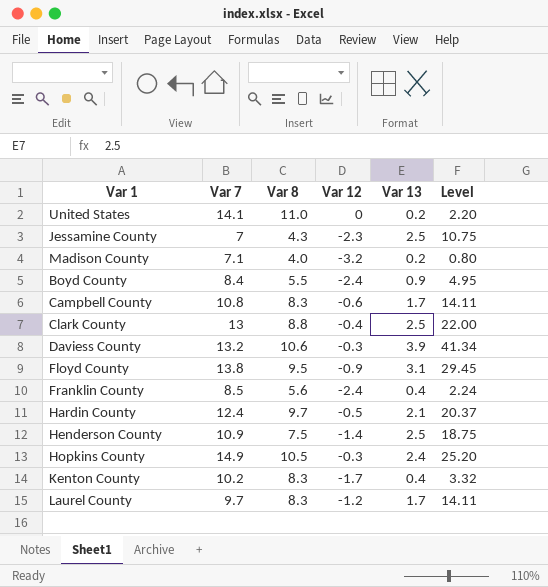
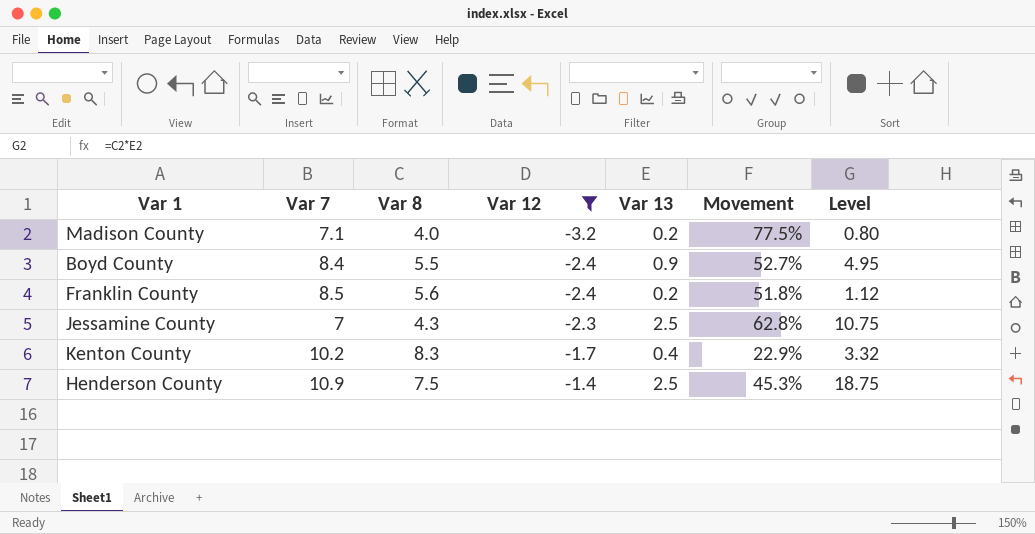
filter: none -> Var 12 <= -1.4
row order: none -> Var 12 ascending
column Movement | formula: none -> ([Var 7] - [Var 8]) / [Var 8]
Franklin County | Var 13: 0.4 -> 0.2
Franklin County | Level: 2.24 -> 1.12

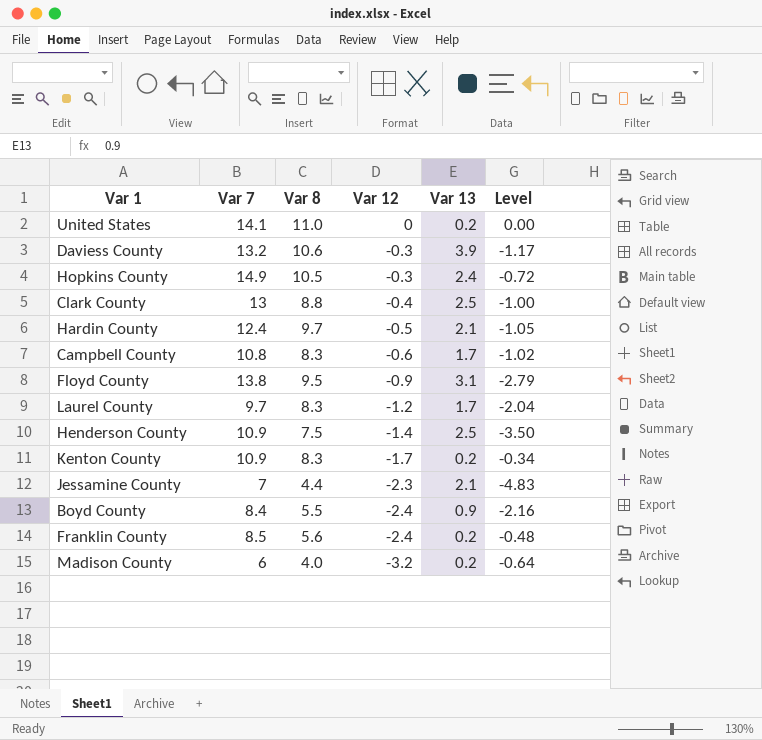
filter: Var 12 <= -1.4 -> none
row order: Var 12 ascending -> Var 12 descending
column Movement | formula: ([Var 7] - [Var 8]) / [Var 8] -> none
column Level | formula: [Var 8] * [Var 13] -> [Var 12] * [Var 13]
Kenton County | Var 7: 10.2 -> 10.9
Kenton County | Var 13: 0.4 -> 0.2
Jessamine County | Var 8: 4.3 -> 4.4
Jessamine County | Var 13: 2.5 -> 2.1
Madison County | Var 7: 7.1 -> 6

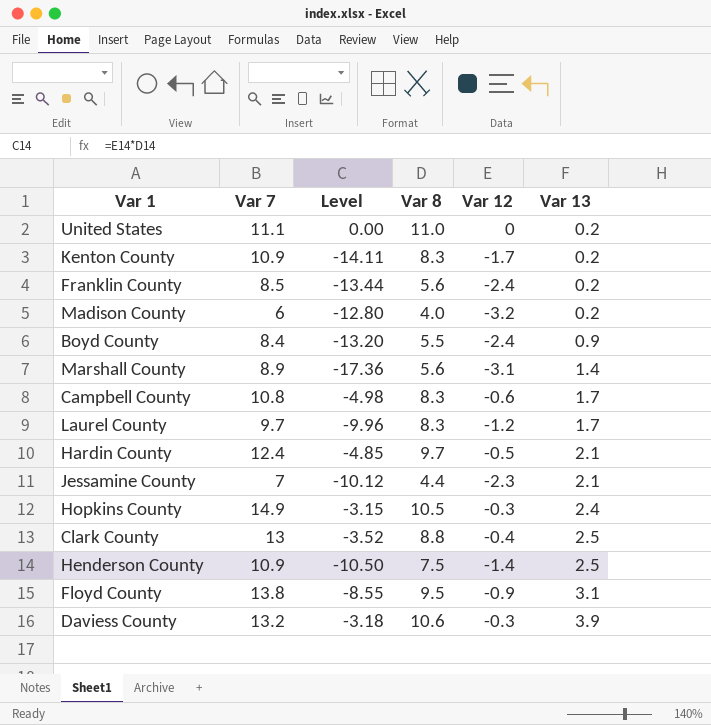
row order: Var 12 descending -> Var 13 ascending
column Level | formula: [Var 12] * [Var 13] -> [Var 8] * [Var 12]
column Level | position: 6 -> 3
United States | Var 7: 14.1 -> 11.1
row Marshall County: none -> 8.9 | -17.36 | 5.6 | -3.1 | 1.4

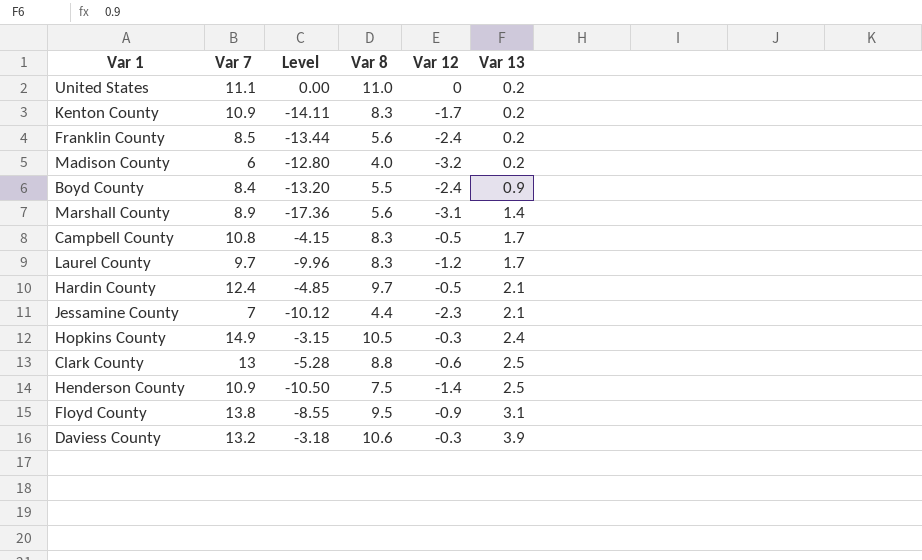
Campbell County | Level: -4.98 -> -4.15
Campbell County | Var 12: -0.6 -> -0.5
Clark County | Level: -3.52 -> -5.28
Clark County | Var 12: -0.4 -> -0.6

